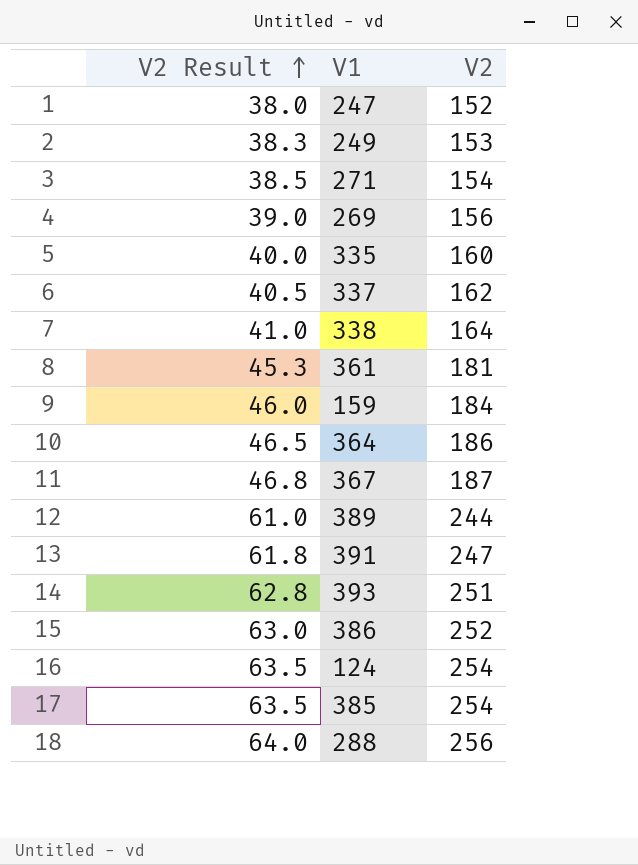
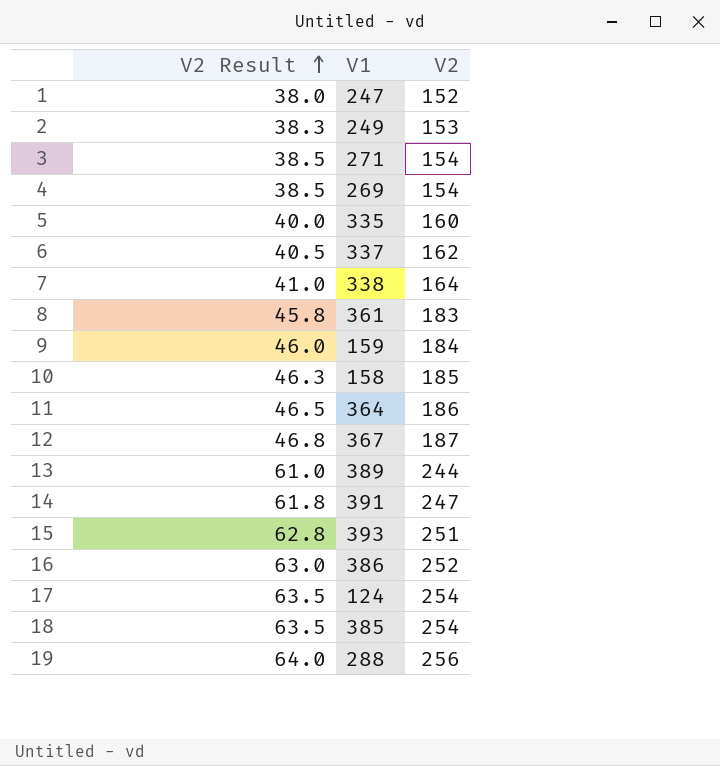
269 | V2 Result: 39.0 -> 38.5
269 | V2: 156 -> 154
361 | V2 Result: 45.3 -> 45.8
361 | V2: 181 -> 183
row 158: none -> 46.3 | 185

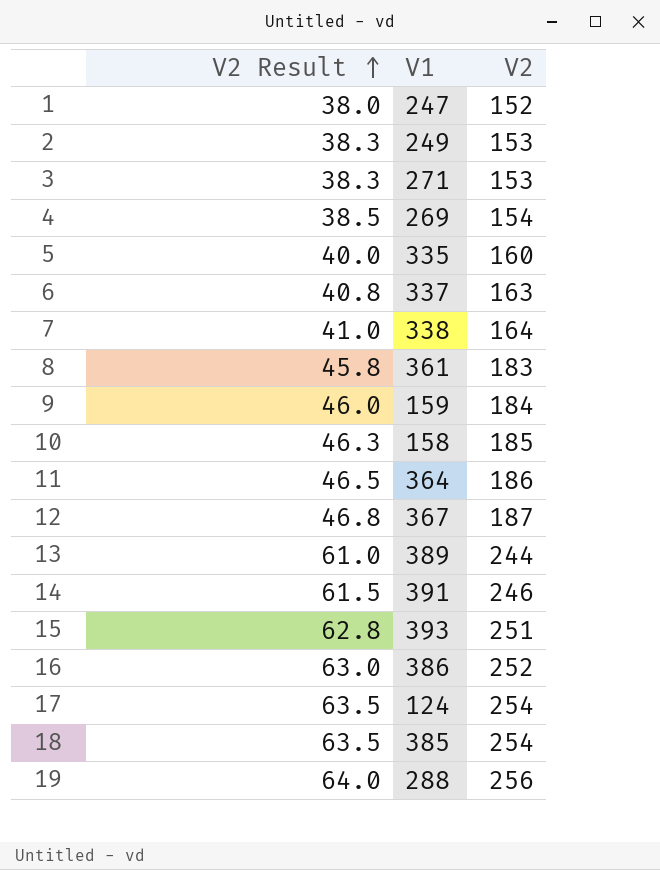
271 | V2 Result: 38.5 -> 38.3
271 | V2: 154 -> 153
337 | V2 Result: 40.5 -> 40.8
337 | V2: 162 -> 163
391 | V2 Result: 61.8 -> 61.5
391 | V2: 247 -> 246

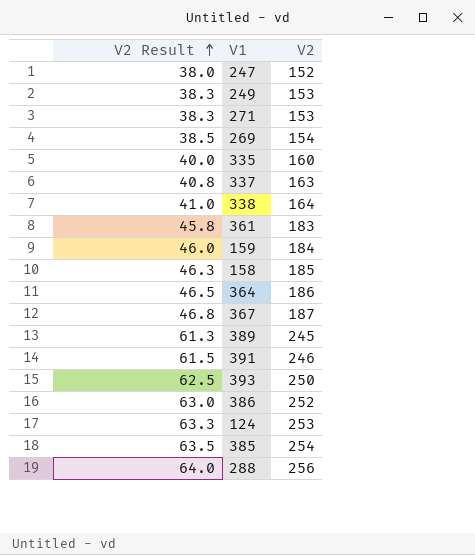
389 | V2 Result: 61.0 -> 61.3
389 | V2: 244 -> 245
393 | V2 Result: 62.8 -> 62.5
393 | V2: 251 -> 250
124 | V2 Result: 63.5 -> 63.3
124 | V2: 254 -> 253

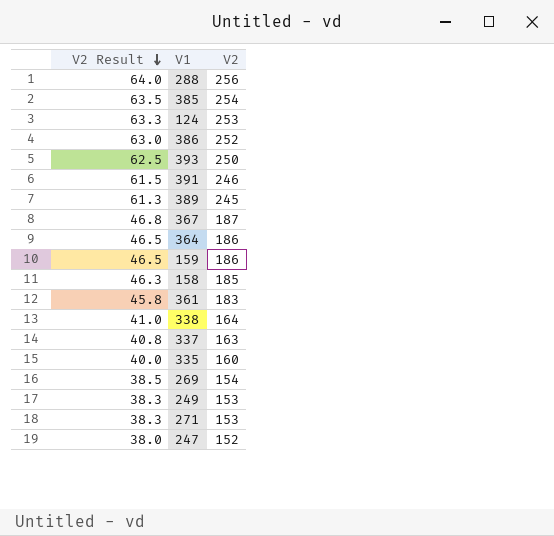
row order: V2 Result ascending -> V2 Result descending
159 | V2 Result: 46.0 -> 46.5
159 | V2: 184 -> 186

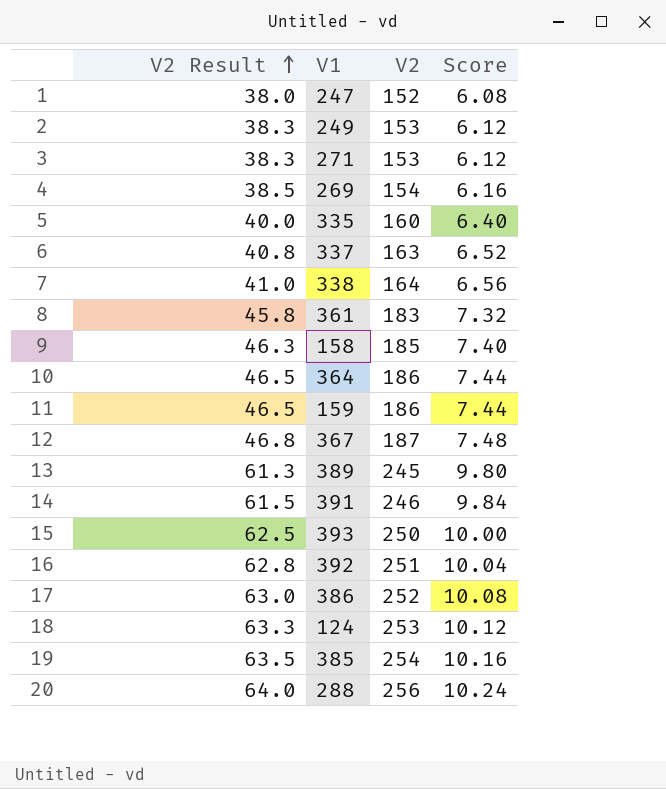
row order: V2 Result descending -> V2 Result ascending
column Score | formula: none -> [V2] * 0.04
row 392: none -> 62.8 | 251 | 10.04

